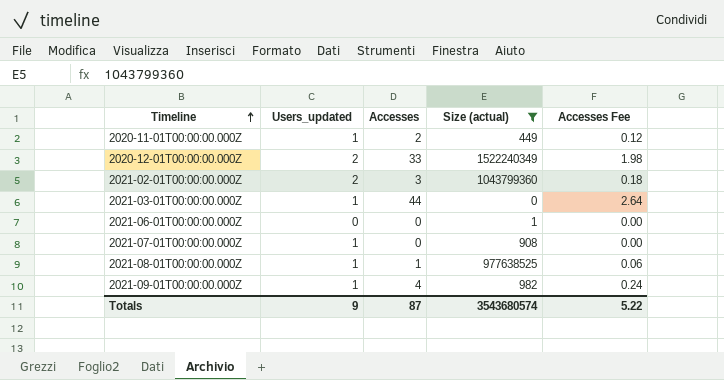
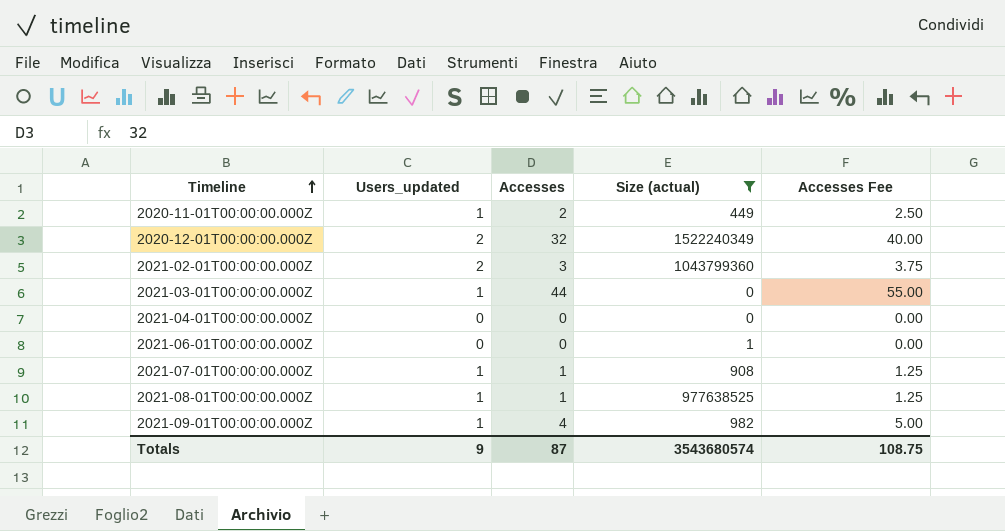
column Accesses Fee | formula: [Accesses] * 0.06 -> [Accesses] * 1.25
2020-12-01T00:00:00.000Z | Accesses: 33 -> 32
row 2021-04-01T00:00:00.000Z: none -> 0 | 0 | 0 | 0.00
2021-07-01T00:00:00.000Z | Accesses: 0 -> 1
Totals | Accesses Fee: 5.22 -> 108.75

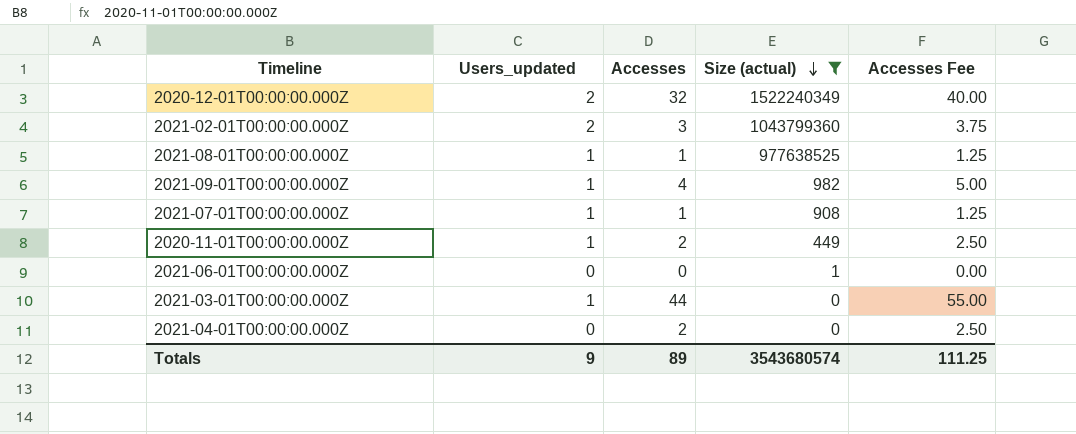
row order: Timeline ascending -> Size (actual) descending
2021-04-01T00:00:00.000Z | Accesses: 0 -> 2
2021-04-01T00:00:00.000Z | Accesses Fee: 0.00 -> 2.50
Totals | Accesses: 87 -> 89
Totals | Accesses Fee: 108.75 -> 111.25

